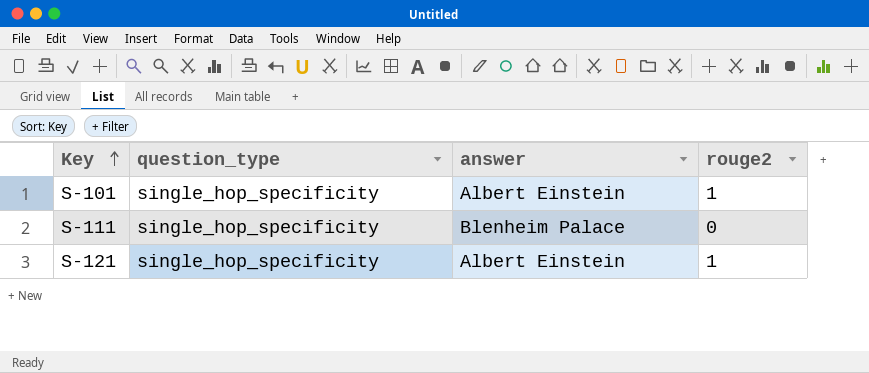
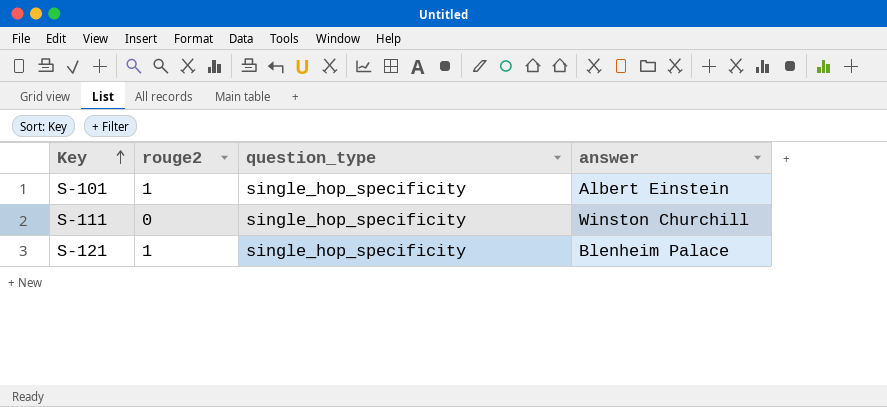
column rouge2 | position: 4 -> 2
S-111 | answer: Blenheim Palace -> Winston Churchill
S-121 | answer: Albert Einstein -> Blenheim Palace

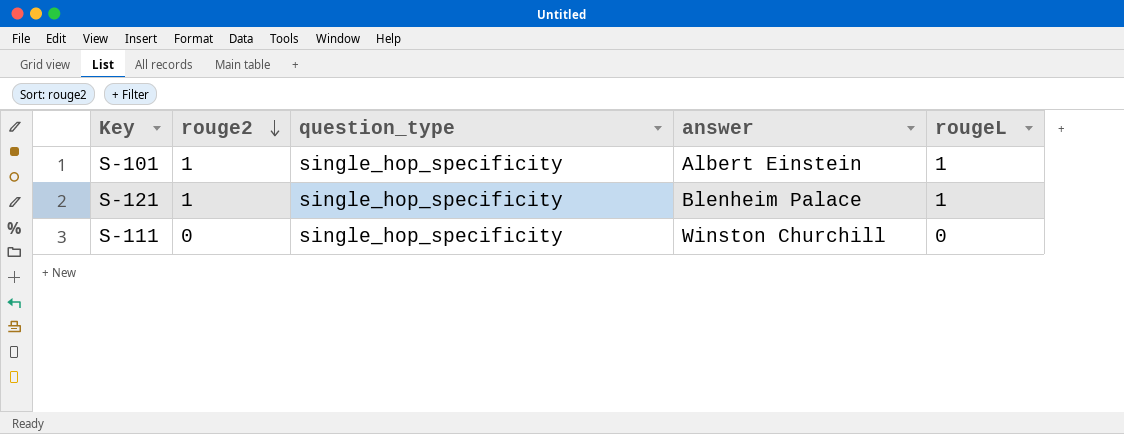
row order: Key ascending -> rouge2 descending
column rougeL | position: none -> 5

